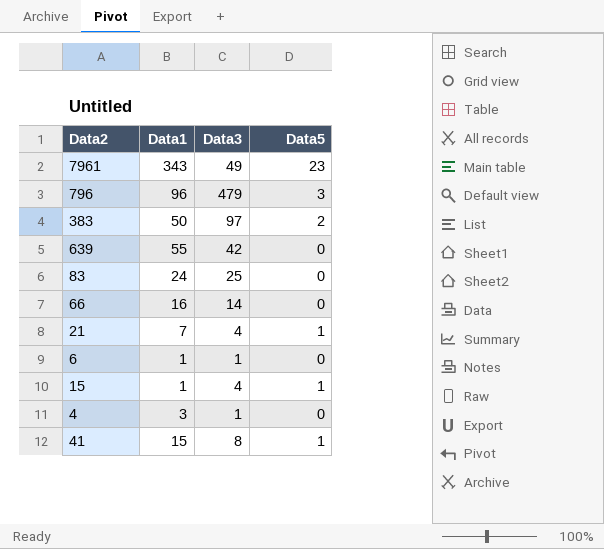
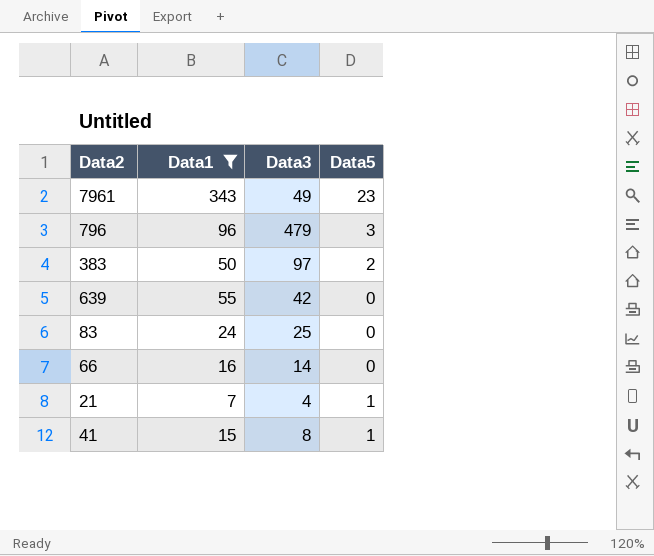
filter: none -> Data1 >= 7

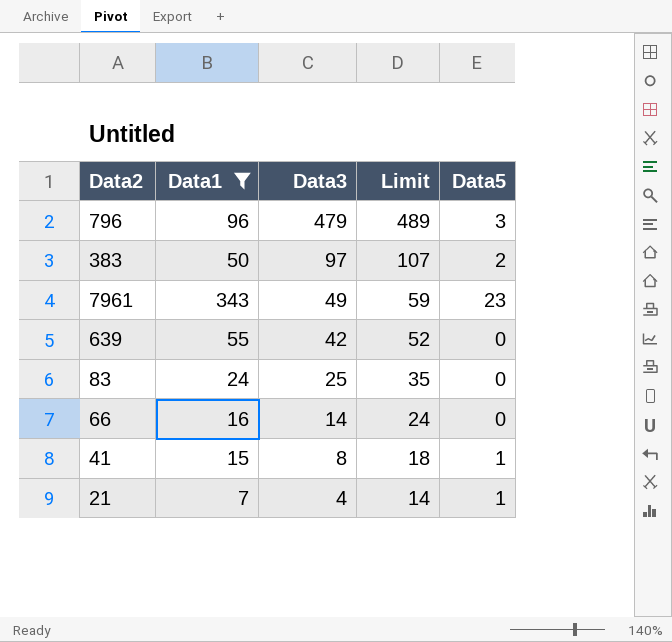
row order: none -> Data3 descending
column Limit | formula: none -> [Data3] + 10

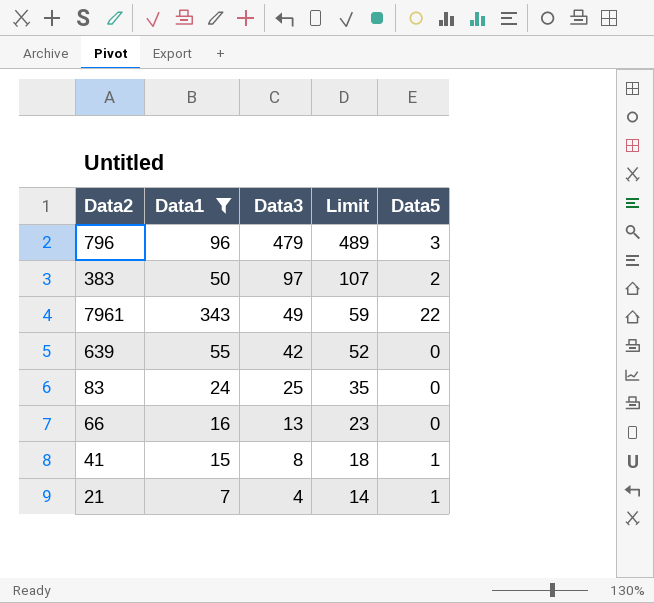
7961 | Data5: 23 -> 22
66 | Data3: 14 -> 13
66 | Limit: 24 -> 23

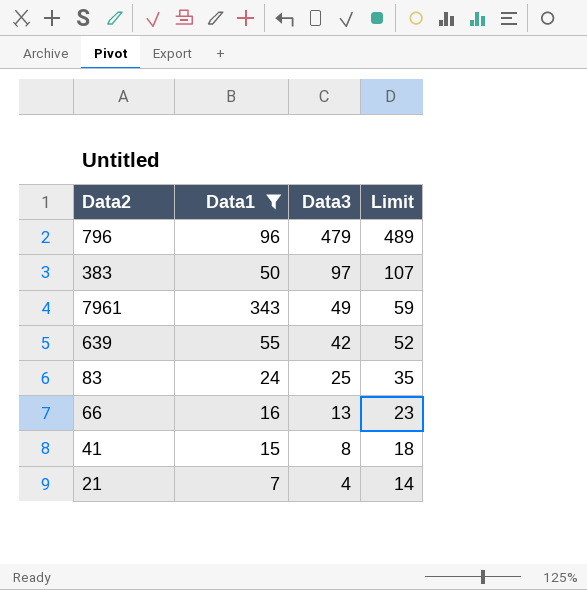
column Data5 | position: 5 -> none

